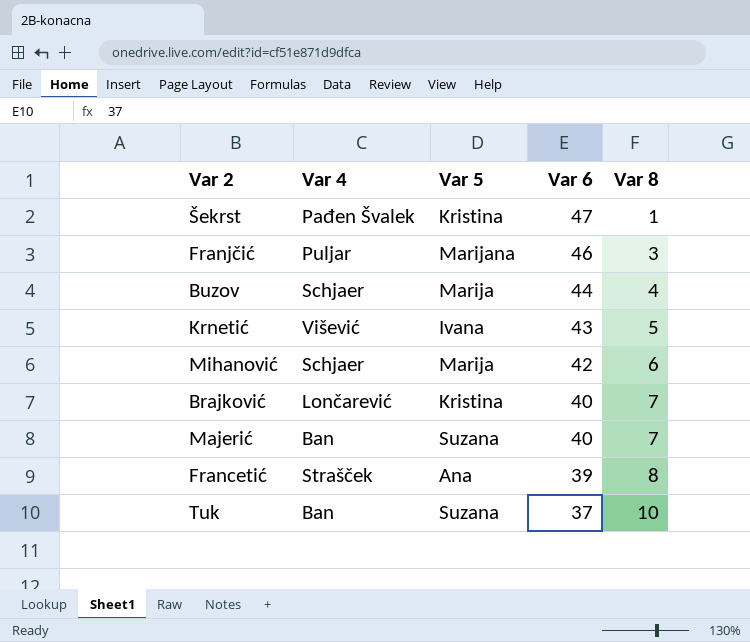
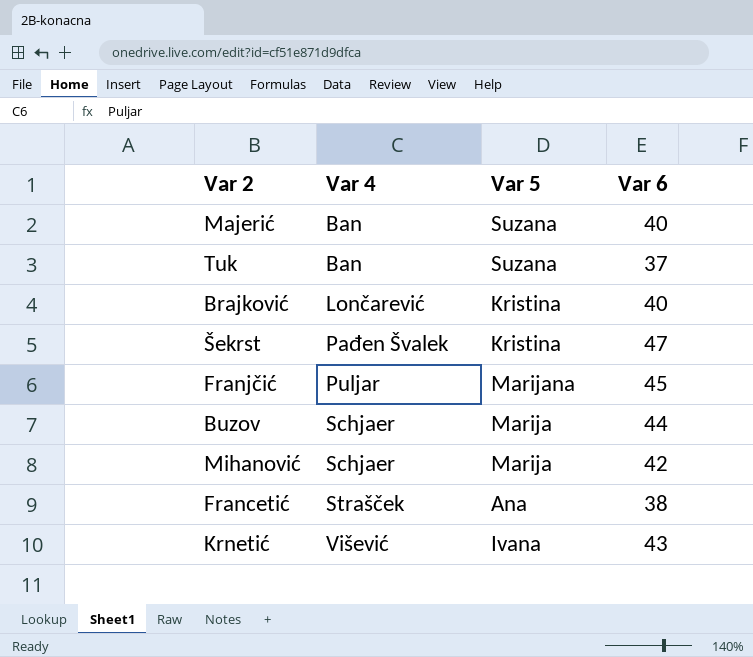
row order: Var 6 descending -> Var 4 ascending
column Var 8 | position: 5 -> none
Franjčić | Var 6: 46 -> 45
Francetić | Var 6: 39 -> 38

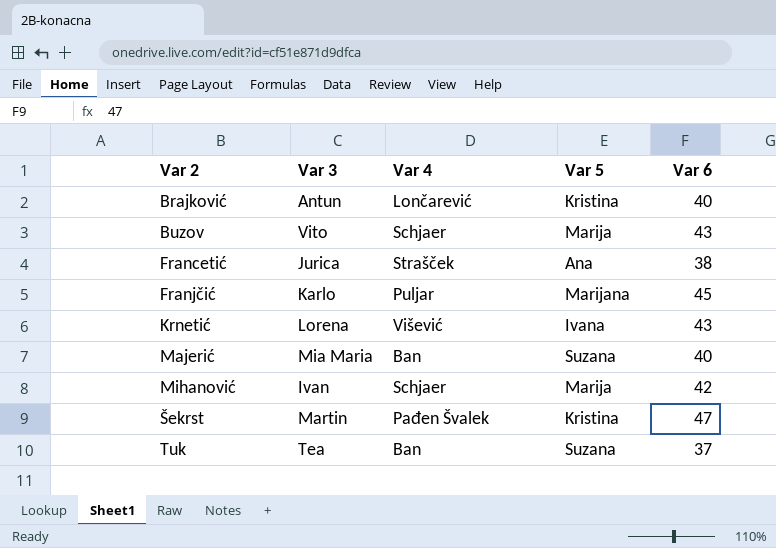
row order: Var 4 ascending -> Var 2 ascending
column Var 3 | position: none -> 2
Buzov | Var 6: 44 -> 43

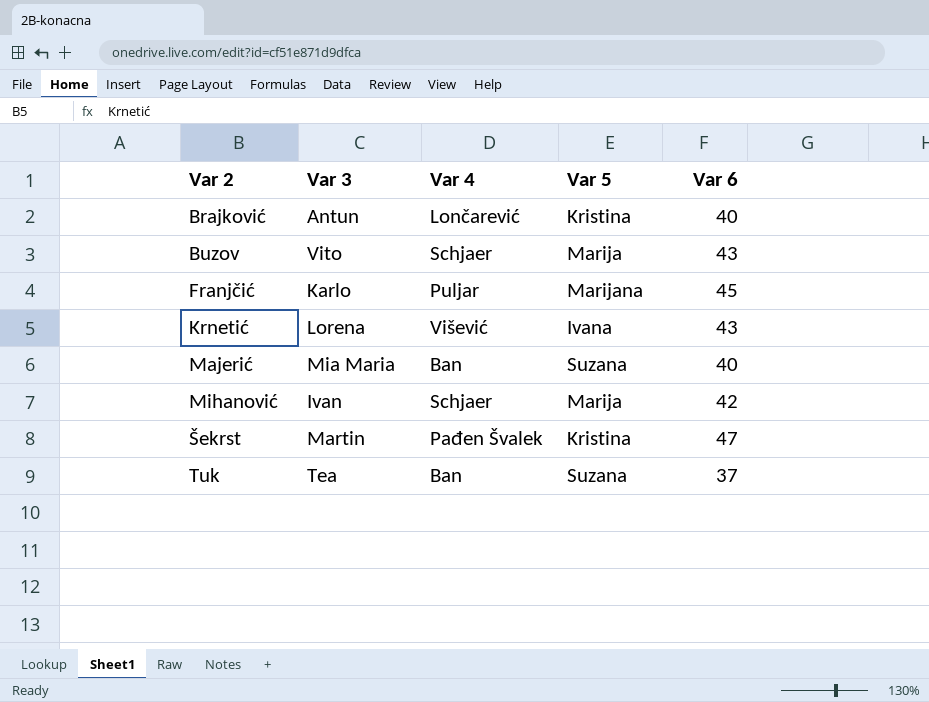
row Francetić: Jurica | Strašček | Ana | 38 -> none

